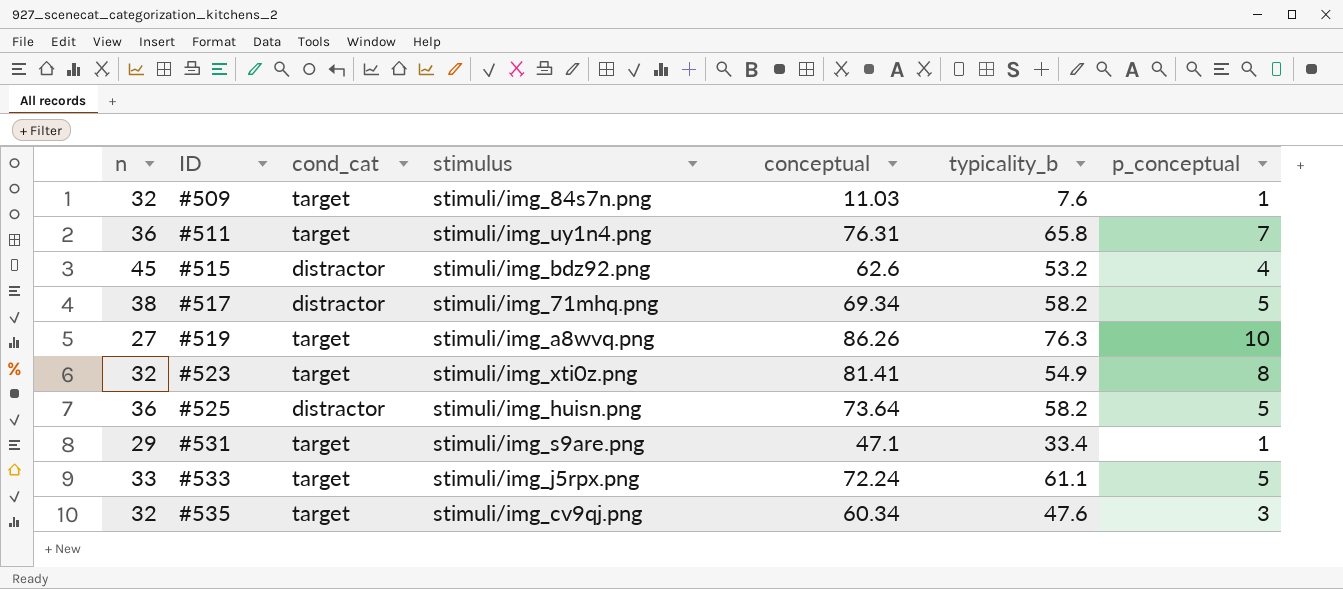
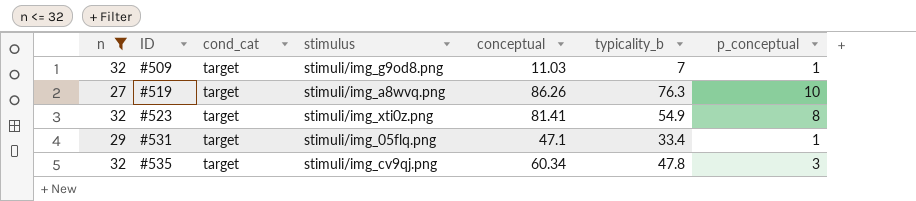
filter: none -> n <= 32
#509 | stimulus: stimuli/img_84s7n.png -> stimuli/img_g9od8.png
#509 | typicality_b: 7.6 -> 7
#531 | stimulus: stimuli/img_s9are.png -> stimuli/img_05flq.png
#535 | typicality_b: 47.6 -> 47.8

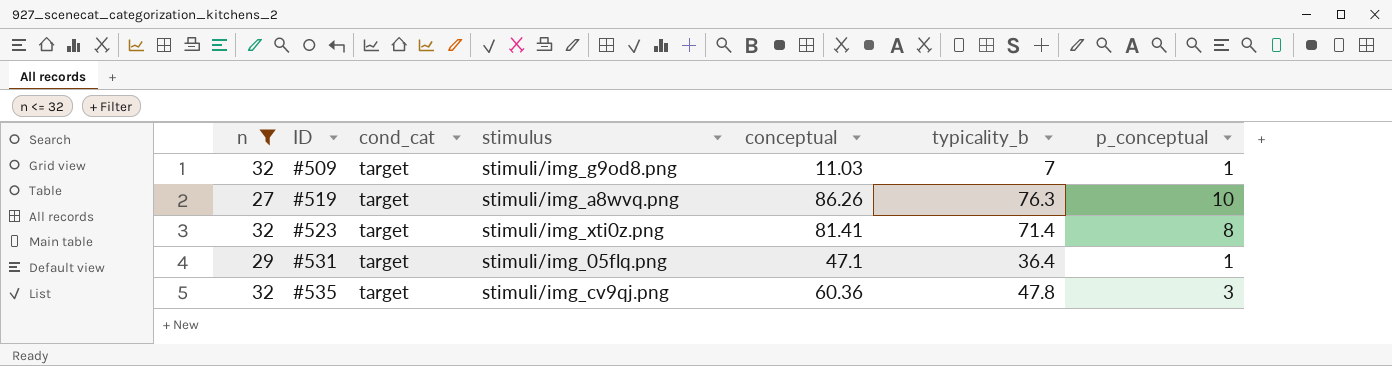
#523 | typicality_b: 54.9 -> 71.4
#531 | typicality_b: 33.4 -> 36.4
#535 | conceptual: 60.34 -> 60.36

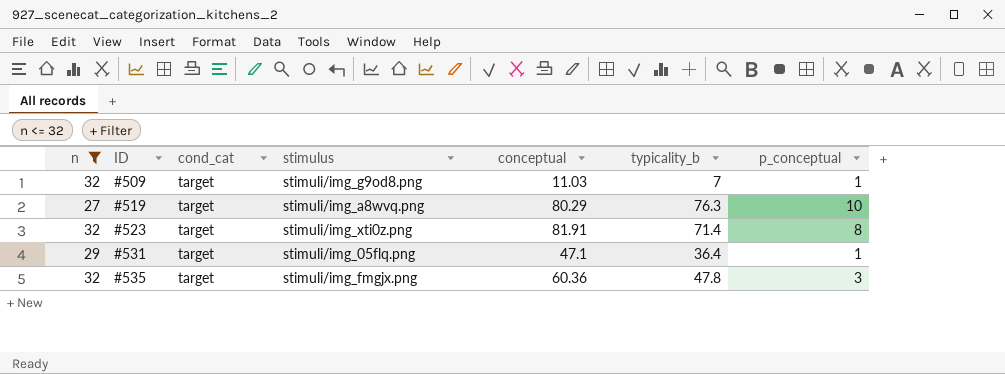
#519 | conceptual: 86.26 -> 80.29
#523 | conceptual: 81.41 -> 81.91
#535 | stimulus: stimuli/img_cv9qj.png -> stimuli/img_fmgjx.png

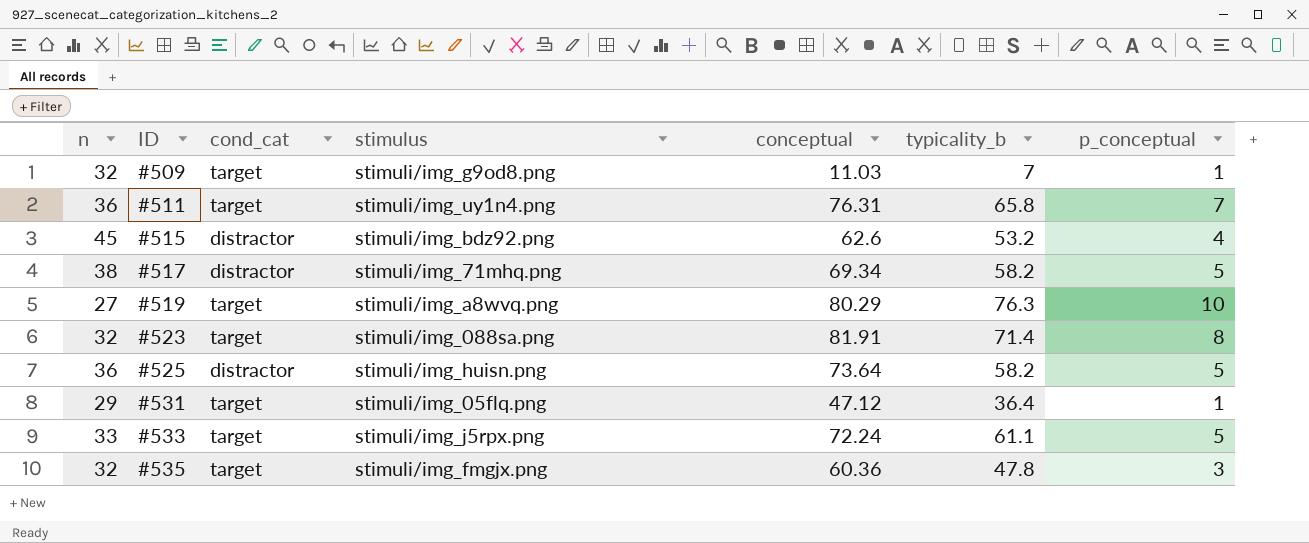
filter: n <= 32 -> none
#523 | stimulus: stimuli/img_xti0z.png -> stimuli/img_088sa.png
#531 | conceptual: 47.1 -> 47.12

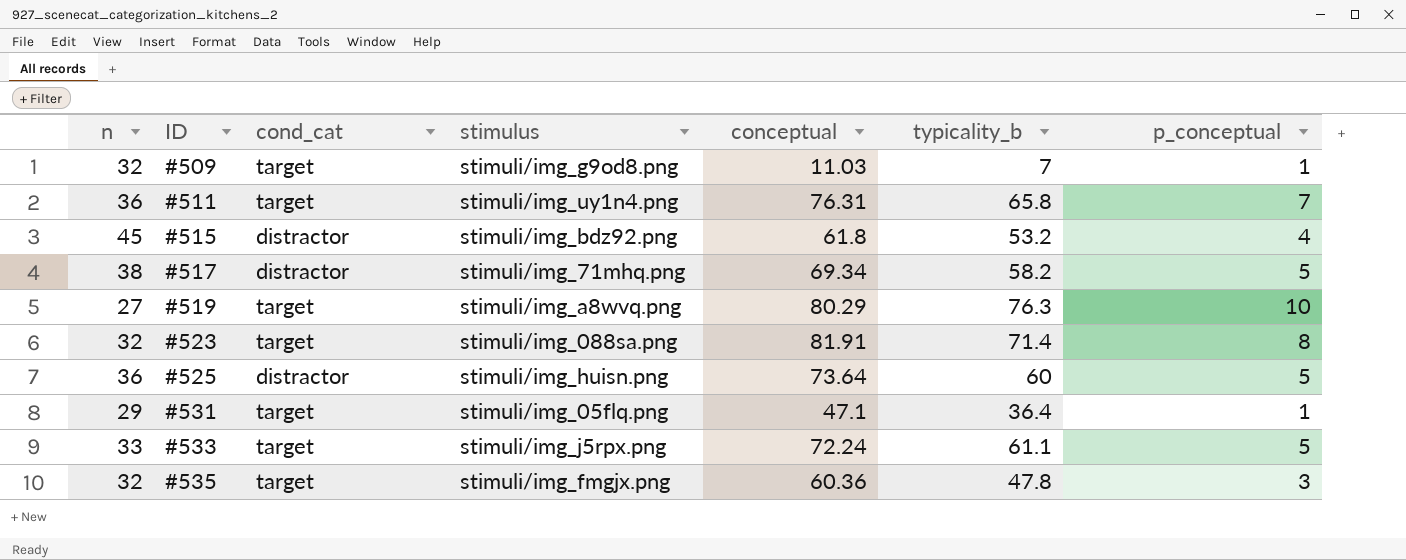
#515 | conceptual: 62.6 -> 61.8
#525 | typicality_b: 58.2 -> 60
#531 | conceptual: 47.12 -> 47.1

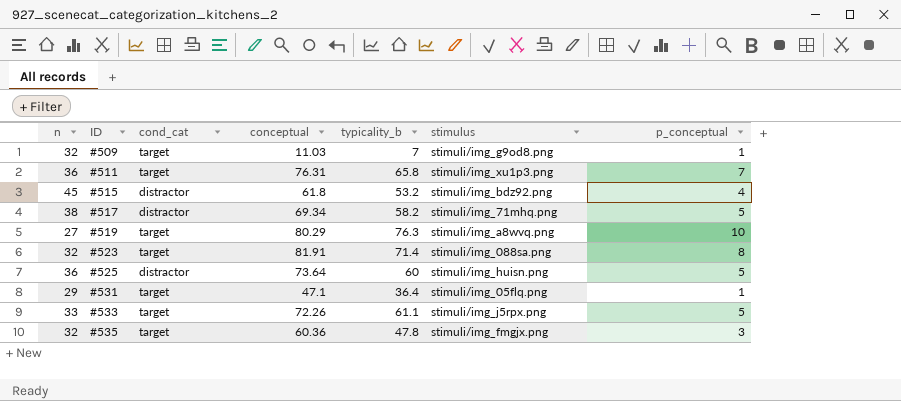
column stimulus | position: 4 -> 6
#511 | stimulus: stimuli/img_uy1n4.png -> stimuli/img_xu1p3.png
#533 | conceptual: 72.24 -> 72.26

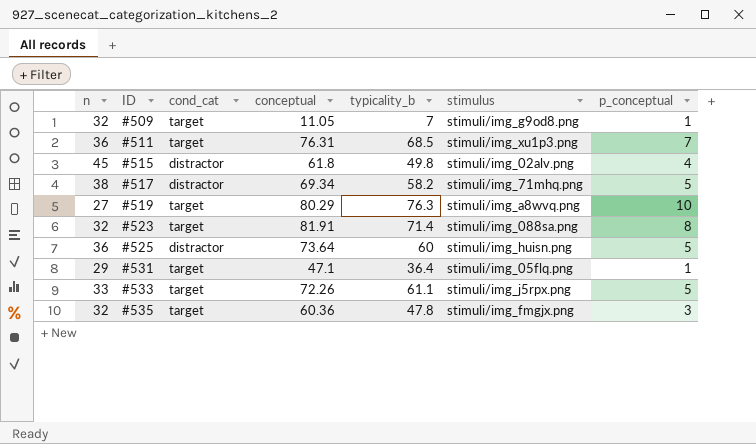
#509 | conceptual: 11.03 -> 11.05
#511 | typicality_b: 65.8 -> 68.5
#515 | typicality_b: 53.2 -> 49.8
#515 | stimulus: stimuli/img_bdz92.png -> stimuli/img_02alv.png

